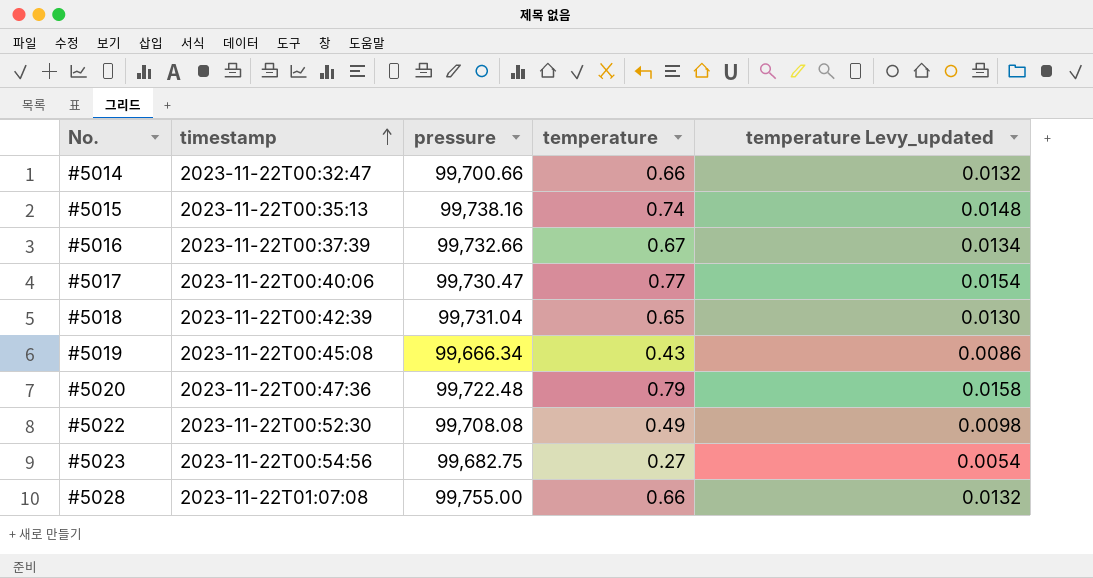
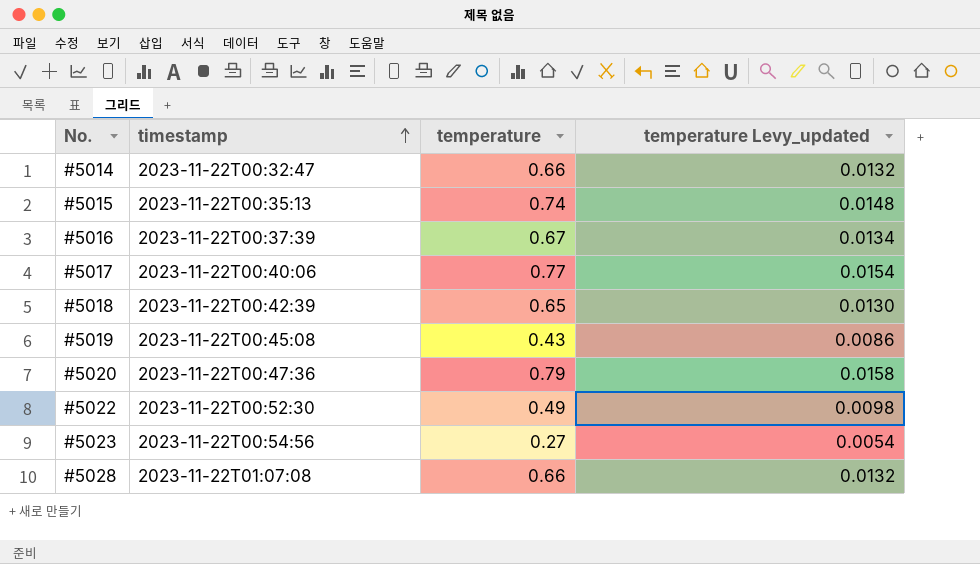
column pressure | position: 3 -> none

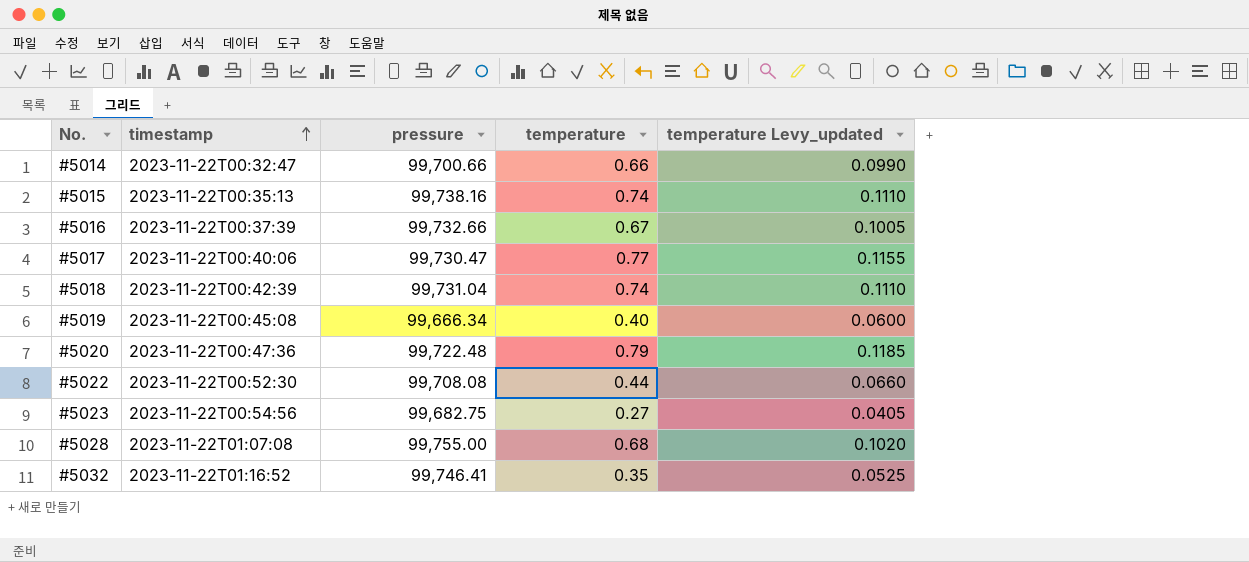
column pressure | position: none -> 3
column temperature Levy_updated | formula: [temperature] * 0.02 -> [temperature] * 0.15
#5018 | temperature: 0.65 -> 0.74
#5019 | temperature: 0.43 -> 0.40
#5022 | temperature: 0.49 -> 0.44
#5028 | temperature: 0.66 -> 0.68
row #5032: none -> 2023-11-22T01:16:52 | 99,746.41 | 0.35 | 0.0525

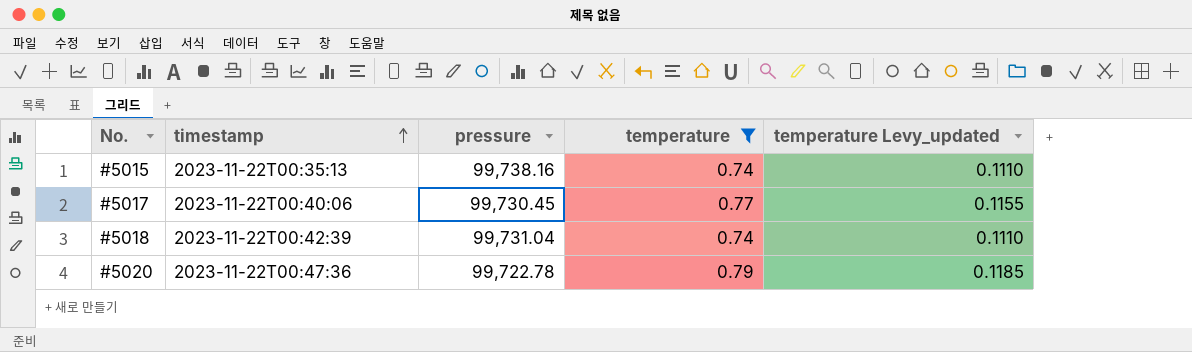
filter: none -> temperature >= 0.74
#5017 | pressure: 99,730.47 -> 99,730.45
#5020 | pressure: 99,722.48 -> 99,722.78

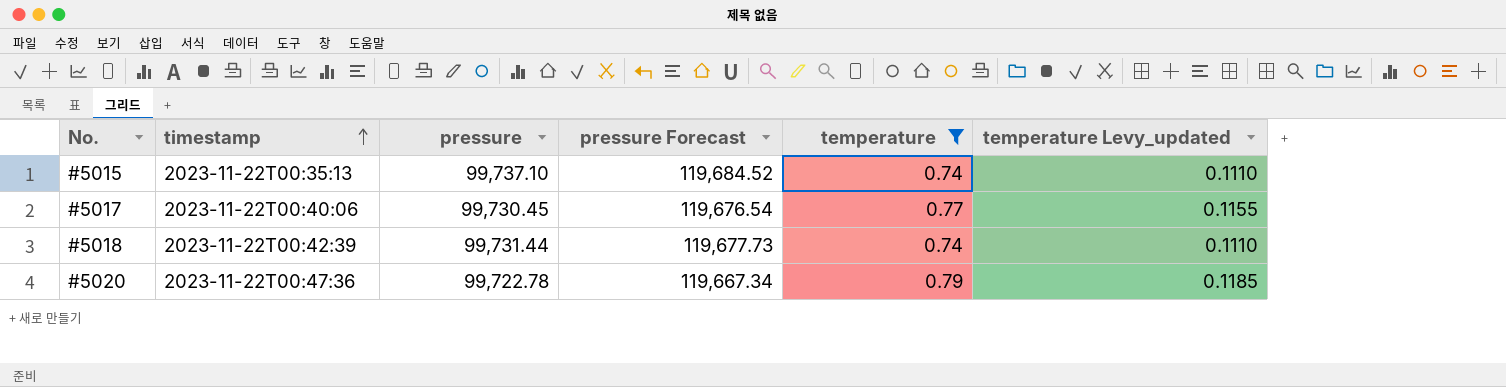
column pressure Forecast | formula: none -> [pressure] * 1.2
#5015 | pressure: 99,738.16 -> 99,737.10
#5018 | pressure: 99,731.04 -> 99,731.44

